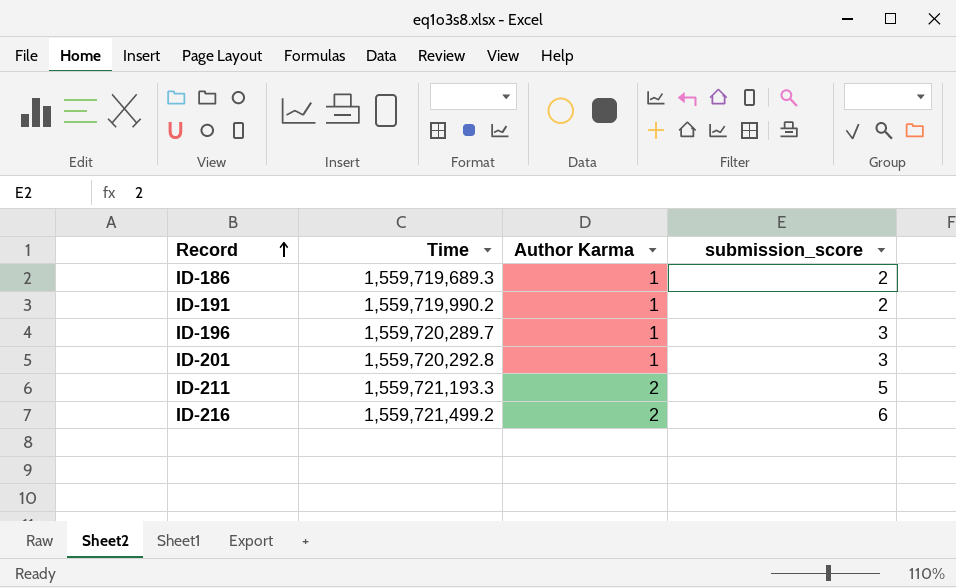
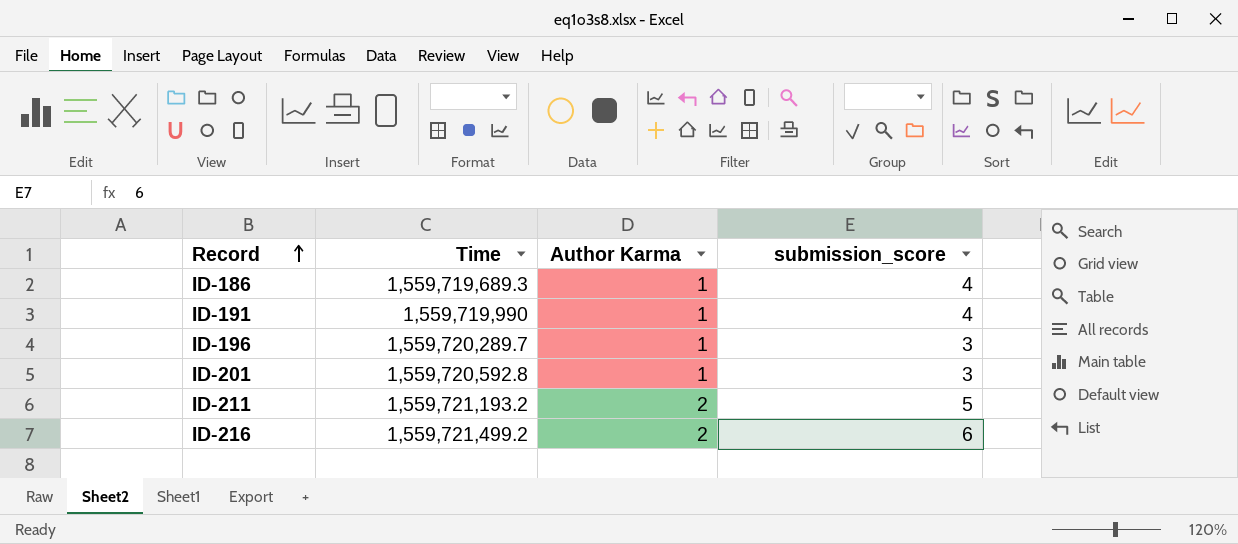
ID-186 | submission_score: 2 -> 4
ID-191 | Time: 1,559,719,990.2 -> 1,559,719,990
ID-191 | submission_score: 2 -> 4
ID-201 | Time: 1,559,720,292.8 -> 1,559,720,592.8
ID-211 | Time: 1,559,721,193.3 -> 1,559,721,193.2

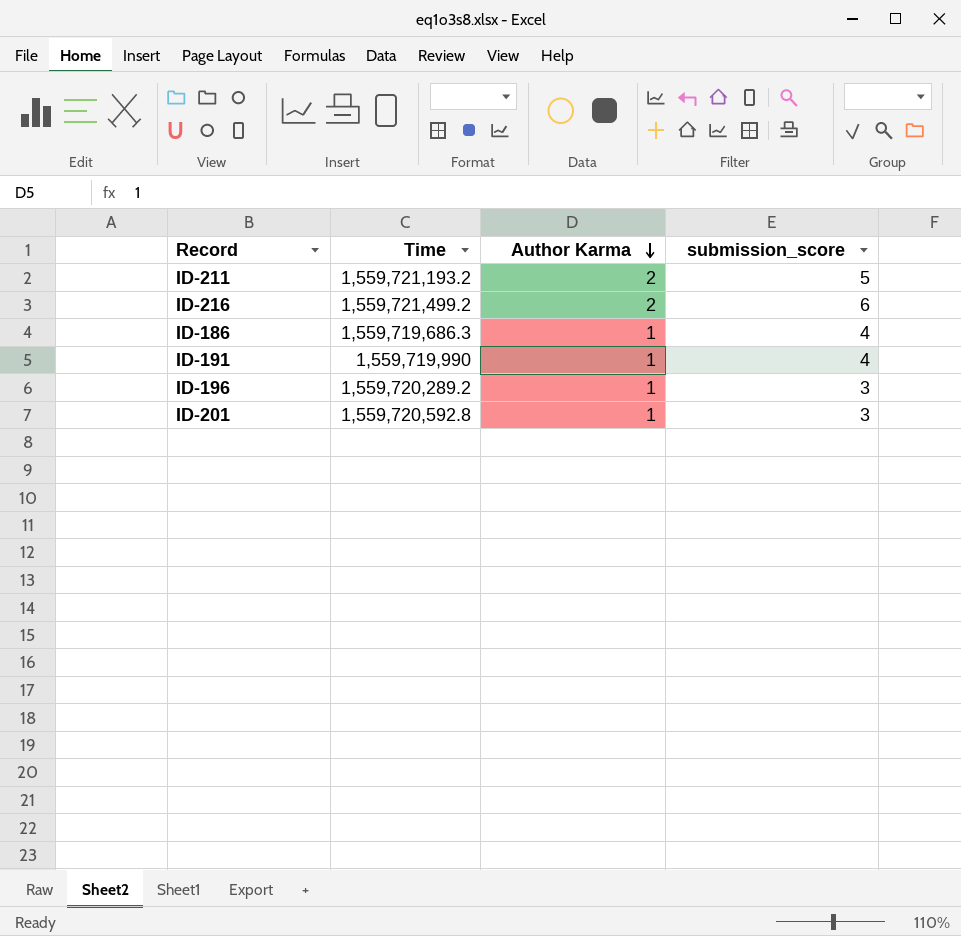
row order: Record ascending -> Author Karma descending
ID-186 | Time: 1,559,719,689.3 -> 1,559,719,686.3
ID-196 | Time: 1,559,720,289.7 -> 1,559,720,289.2

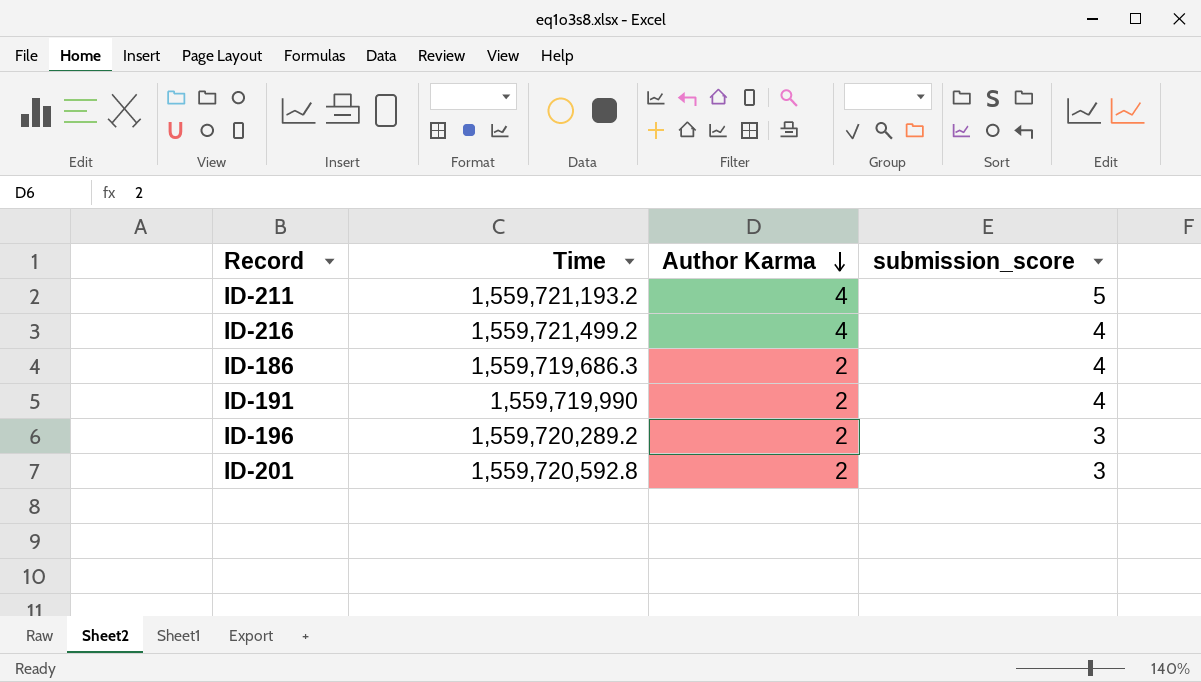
ID-211 | Author Karma: 2 -> 4
ID-216 | Author Karma: 2 -> 4
ID-216 | submission_score: 6 -> 4
ID-186 | Author Karma: 1 -> 2
ID-191 | Author Karma: 1 -> 2
ID-196 | Author Karma: 1 -> 2
ID-201 | Author Karma: 1 -> 2

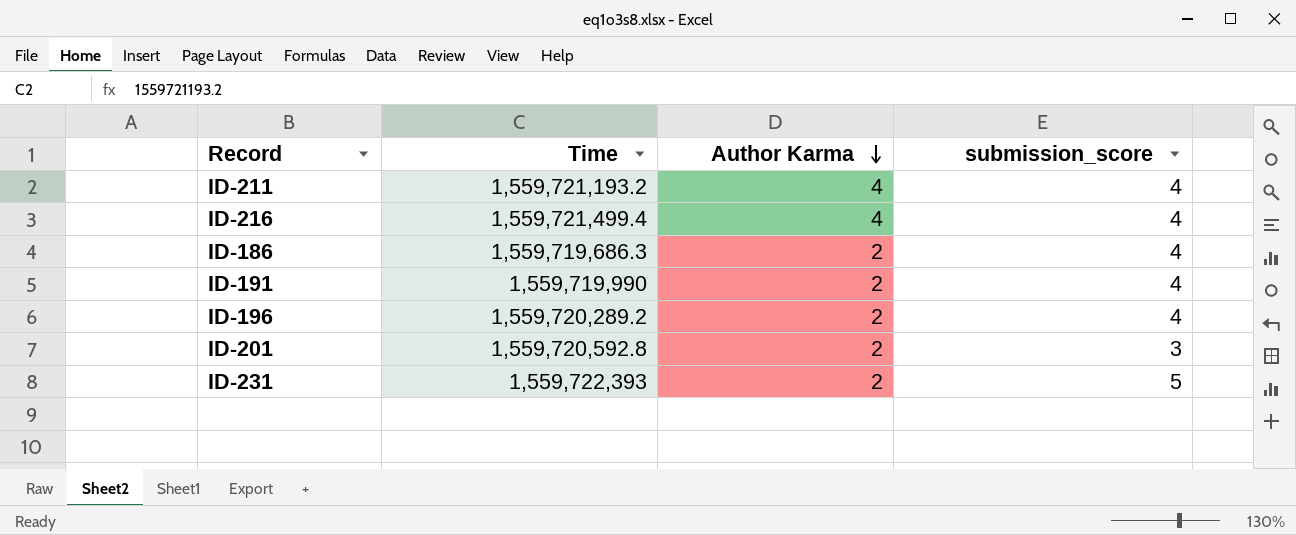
ID-211 | submission_score: 5 -> 4
ID-216 | Time: 1,559,721,499.2 -> 1,559,721,499.4
ID-196 | submission_score: 3 -> 4
row ID-231: none -> 1,559,722,393 | 2 | 5

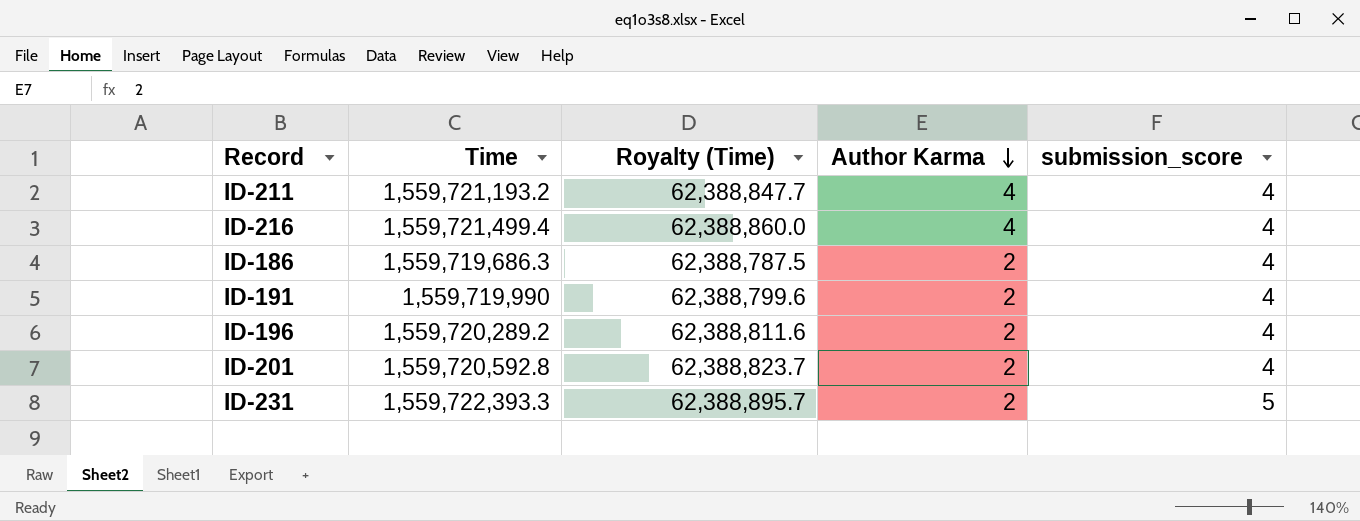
column Royalty (Time) | formula: none -> [Time] * 0.04
ID-201 | submission_score: 3 -> 4
ID-231 | Time: 1,559,722,393 -> 1,559,722,393.3

